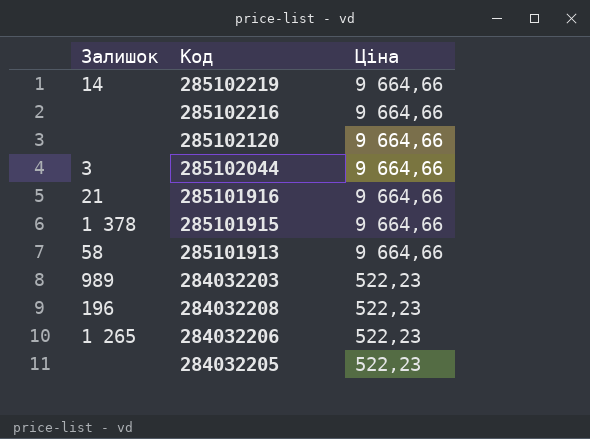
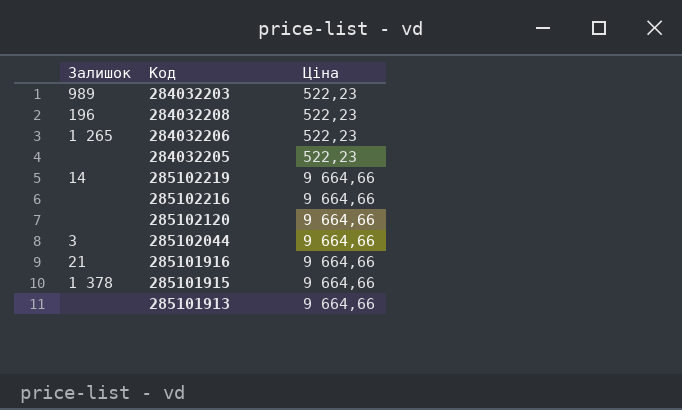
row order: Ціна descending -> Ціна ascending
285101913 | Залишок: 58 -> none

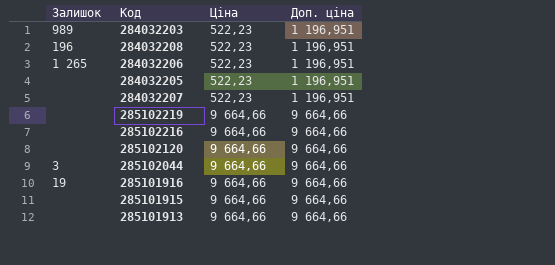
column Доп. ціна | position: none -> 4
row 284032207: none -> none | 522,23 | 1 196,951
285102219 | Залишок: 14 -> none
285101916 | Залишок: 21 -> 19
285101915 | Залишок: 1 378 -> none

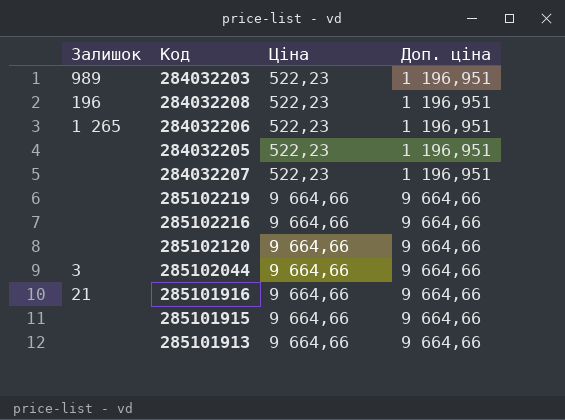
285101916 | Залишок: 19 -> 21

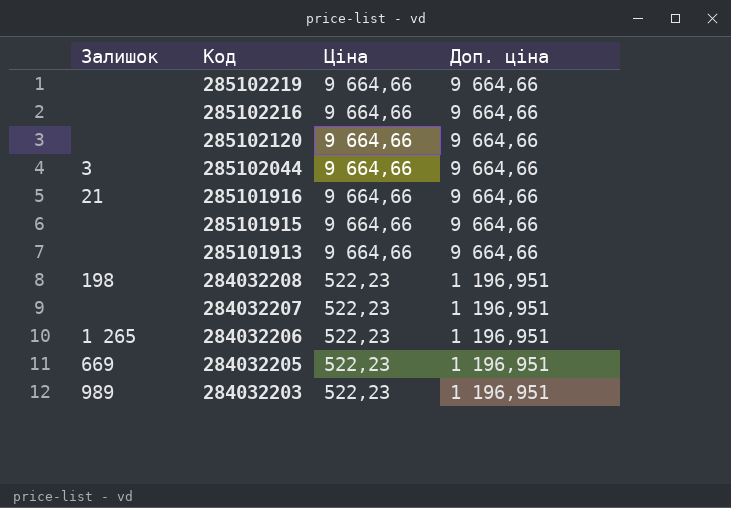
row order: Ціна ascending -> Код descending
284032208 | Залишок: 196 -> 198
284032205 | Залишок: none -> 669

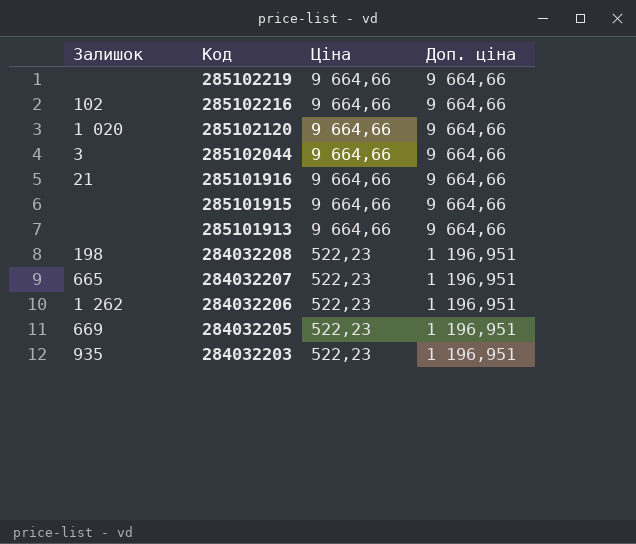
285102216 | Залишок: none -> 102
285102120 | Залишок: none -> 1 020
284032207 | Залишок: none -> 665
284032206 | Залишок: 1 265 -> 1 262
284032203 | Залишок: 989 -> 935

